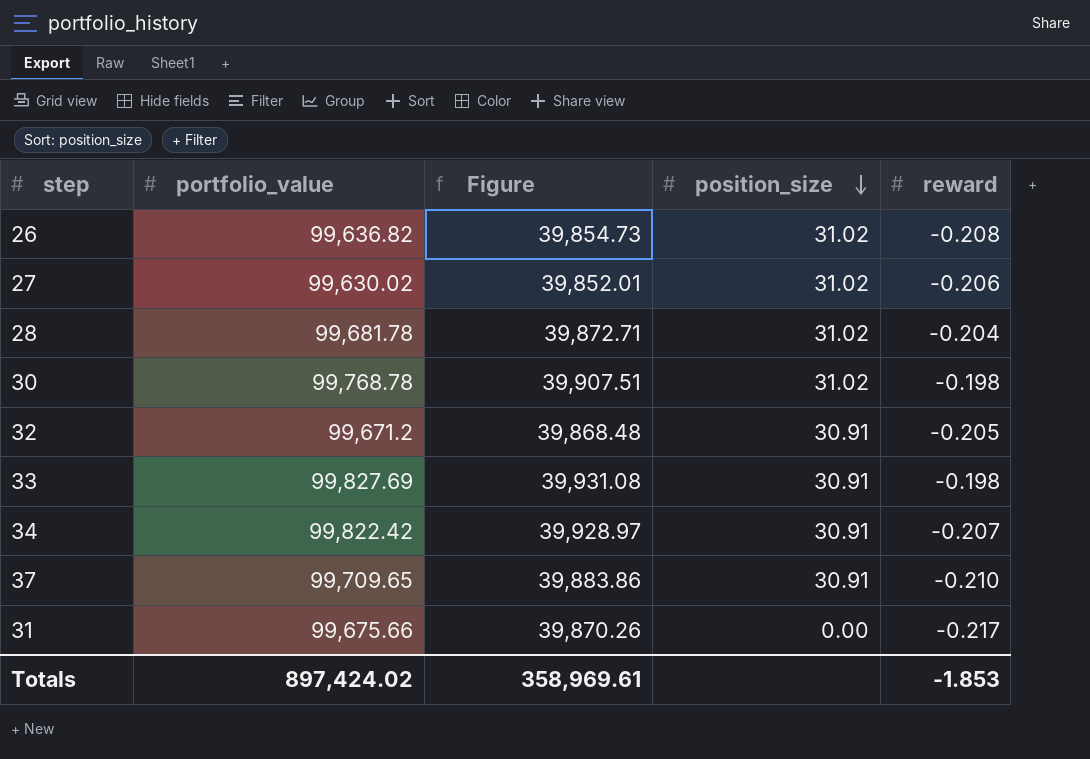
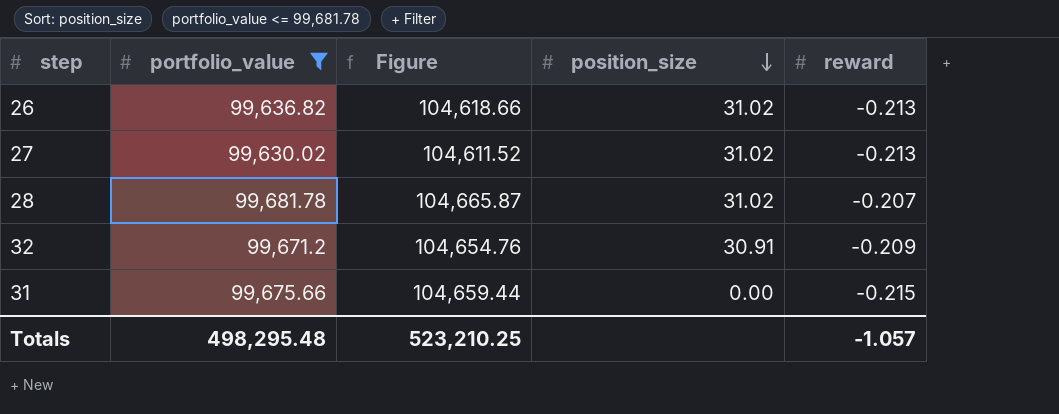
filter: none -> portfolio_value <= 99,681.78
column Figure | formula: [portfolio_value] * 0.4 -> [portfolio_value] * 1.05
26 | reward: -0.208 -> -0.213
27 | reward: -0.206 -> -0.213
28 | reward: -0.204 -> -0.207
32 | reward: -0.205 -> -0.209
31 | reward: -0.217 -> -0.215
Totals | portfolio_value: 897,424.02 -> 498,295.48
Totals | Figure: 358,969.61 -> 523,210.25
Totals | reward: -1.853 -> -1.057

